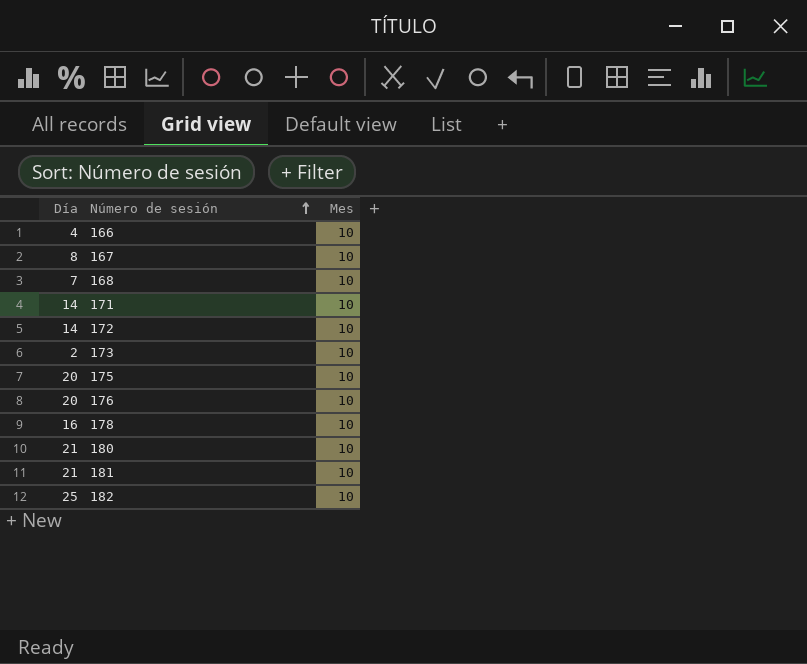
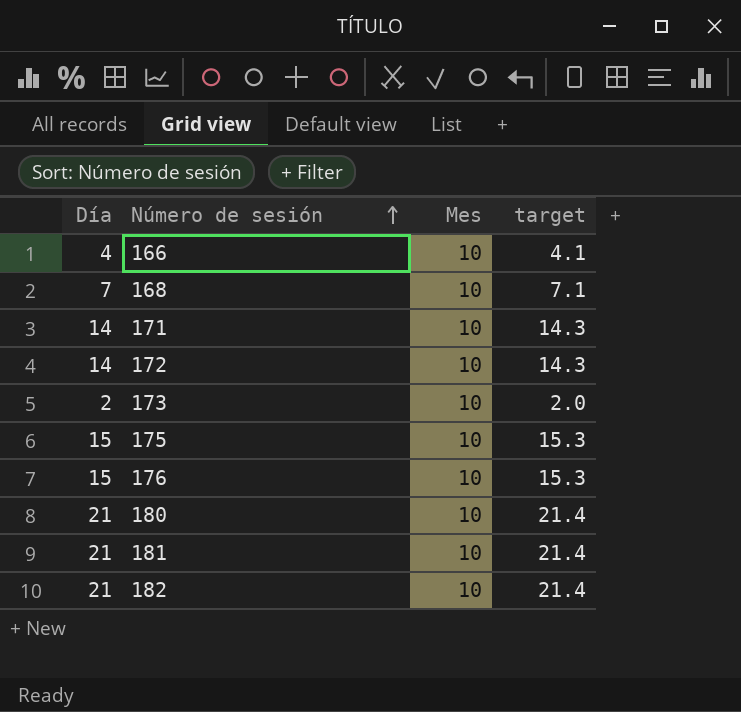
column target | formula: none -> [Día] * 1.02
row 167: 8 | 10 -> none
row 178: 16 | 10 -> none
175 | Día: 20 -> 15
176 | Día: 20 -> 15
182 | Día: 25 -> 21

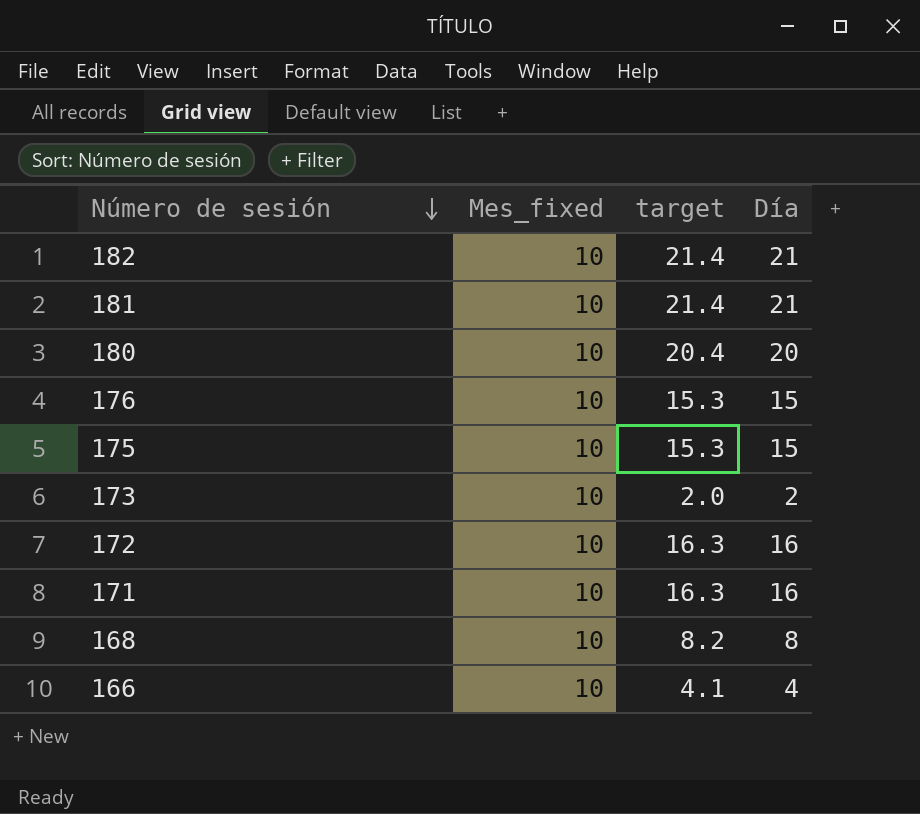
row order: Número de sesión ascending -> Número de sesión descending
column name: Mes -> Mes_fixed
column Día | position: 1 -> 4
180 | target: 21.4 -> 20.4
180 | Día: 21 -> 20
172 | target: 14.3 -> 16.3
172 | Día: 14 -> 16
171 | target: 14.3 -> 16.3
171 | Día: 14 -> 16
168 | target: 7.1 -> 8.2
168 | Día: 7 -> 8

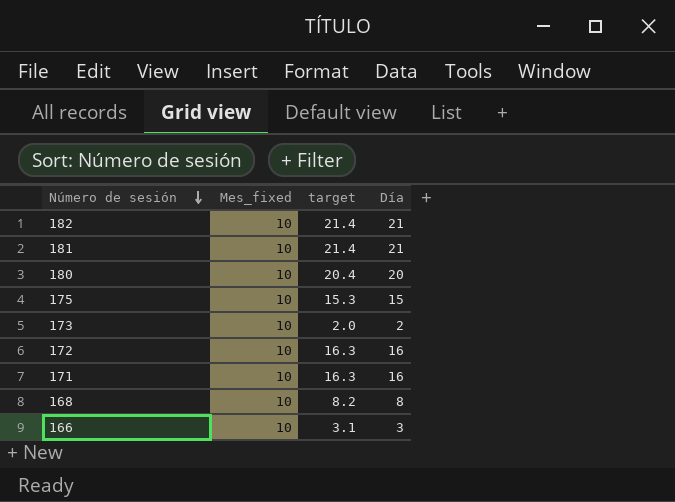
row 176: 10 | 15.3 | 15 -> none
166 | target: 4.1 -> 3.1
166 | Día: 4 -> 3

